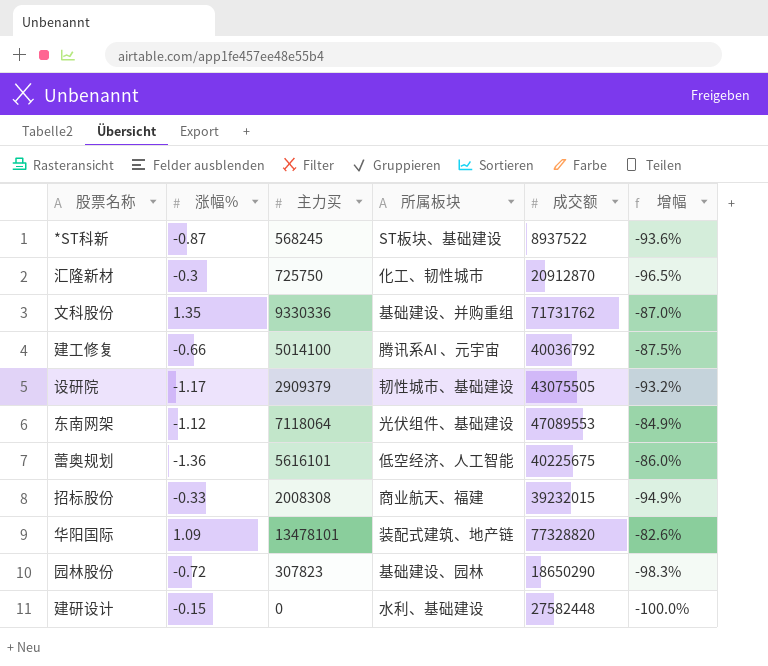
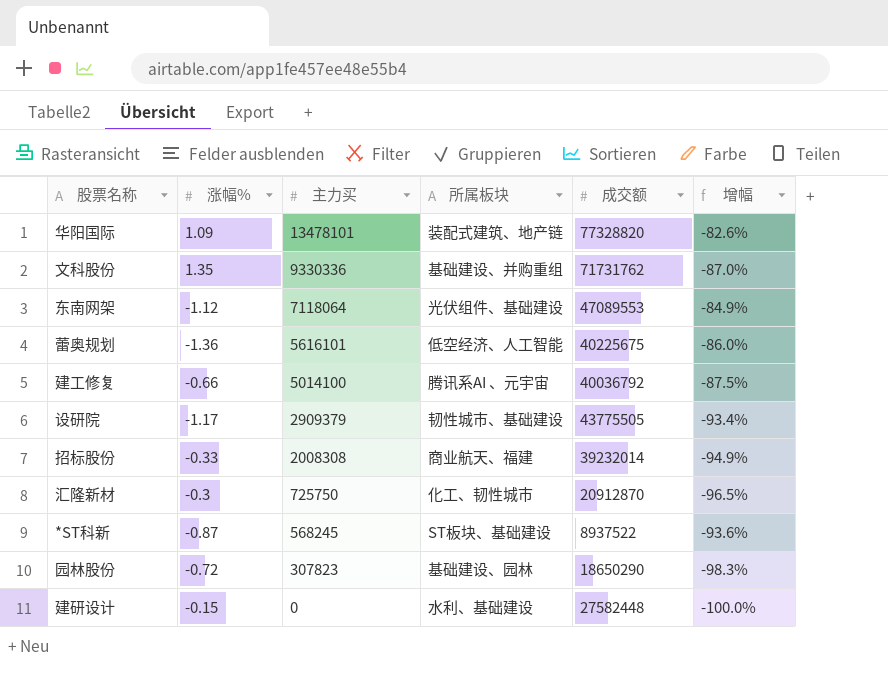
row order: none -> 主力买 descending
设研院 | 成交额: 43075505 -> 43775505
设研院 | 增幅: -93.2% -> -93.4%
招标股份 | 成交额: 39232015 -> 39232014

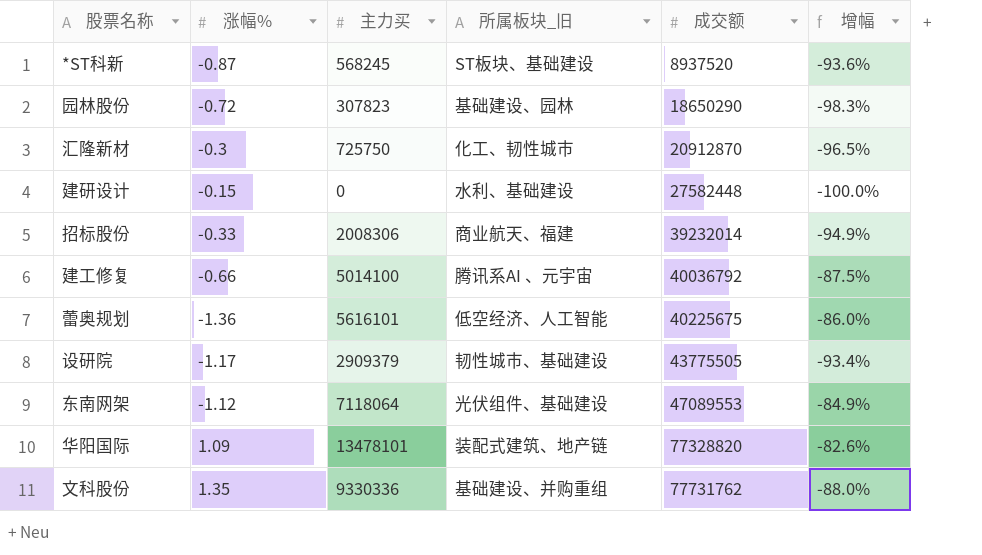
row order: 主力买 descending -> 成交额 ascending
column name: 所属板块 -> 所属板块_旧
*ST科新 | 成交额: 8937522 -> 8937520
招标股份 | 主力买: 2008308 -> 2008306
文科股份 | 成交额: 71731762 -> 77731762
文科股份 | 增幅: -87.0% -> -88.0%

